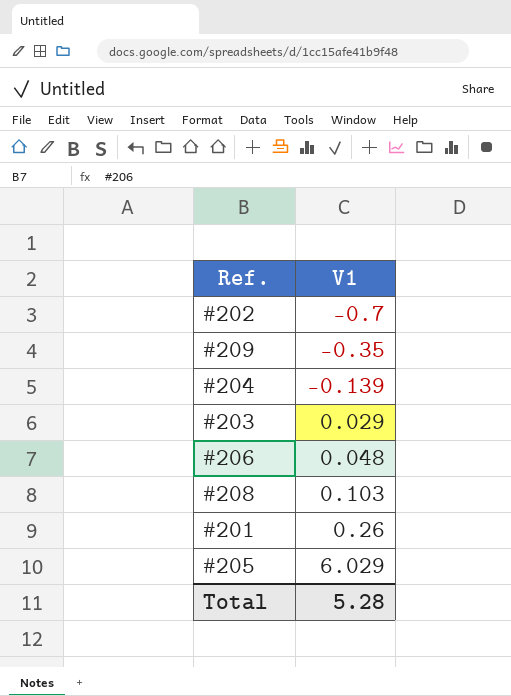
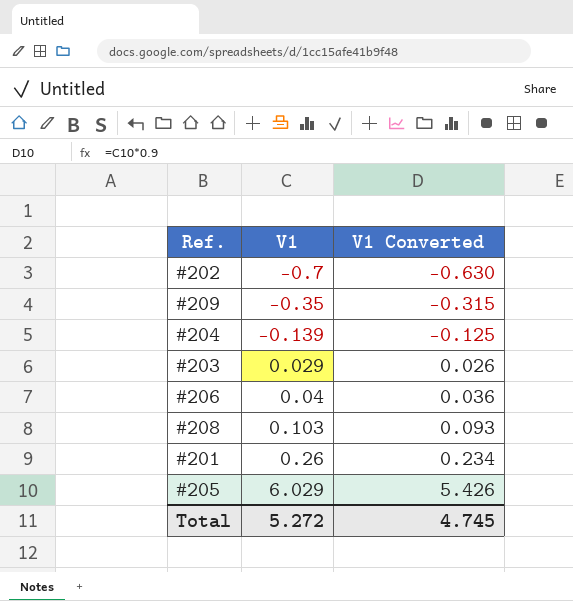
column V1 Converted | formula: none -> [V1] * 0.9
#206 | V1: 0.048 -> 0.04
Total | V1: 5.28 -> 5.272

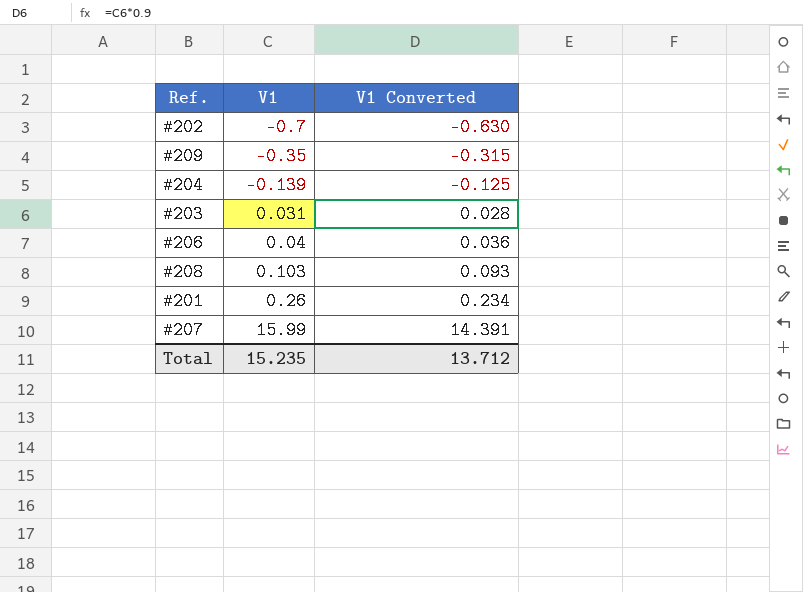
row #205: 6.029 | 5.426 -> none
#203 | V1: 0.029 -> 0.031
#203 | V1 Converted: 0.026 -> 0.028
row #207: none -> 15.99 | 14.391
Total | V1: 5.272 -> 15.235
Total | V1 Converted: 4.745 -> 13.712

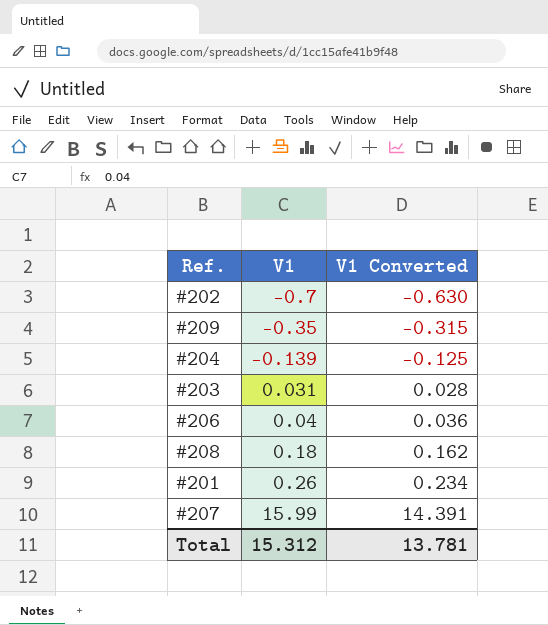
#208 | V1: 0.103 -> 0.18
#208 | V1 Converted: 0.093 -> 0.162
Total | V1: 15.235 -> 15.312
Total | V1 Converted: 13.712 -> 13.781

